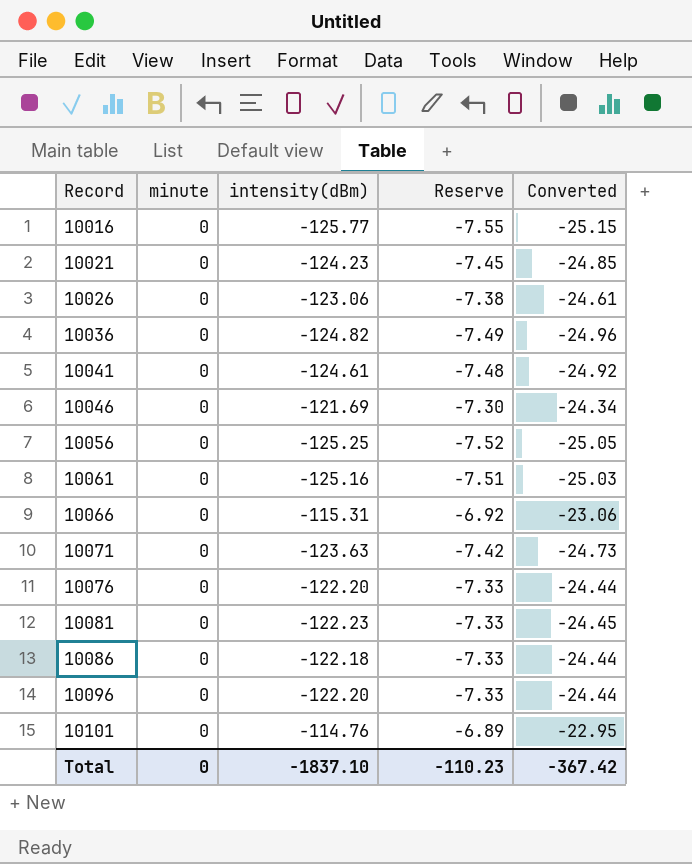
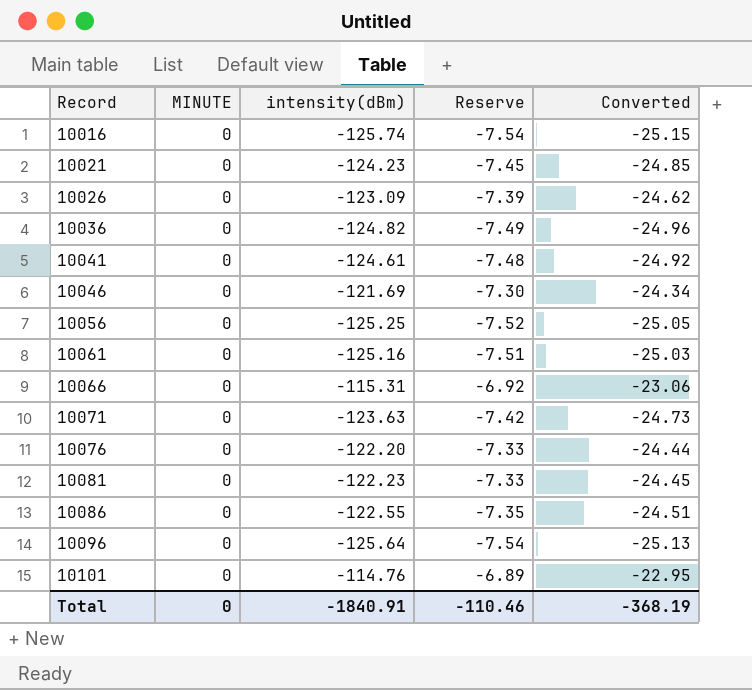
column name: minute -> MINUTE
10016 | intensity(dBm): -125.77 -> -125.74
10016 | Reserve: -7.55 -> -7.54
10026 | intensity(dBm): -123.06 -> -123.09
10026 | Reserve: -7.38 -> -7.39
10026 | Converted: -24.61 -> -24.62
10086 | intensity(dBm): -122.18 -> -122.55
10086 | Reserve: -7.33 -> -7.35
10086 | Converted: -24.44 -> -24.51
10096 | intensity(dBm): -122.20 -> -125.64
10096 | Reserve: -7.33 -> -7.54
10096 | Converted: -24.44 -> -25.13
Total | intensity(dBm): -1837.10 -> -1840.91
Total | Reserve: -110.23 -> -110.46
Total | Converted: -367.42 -> -368.19

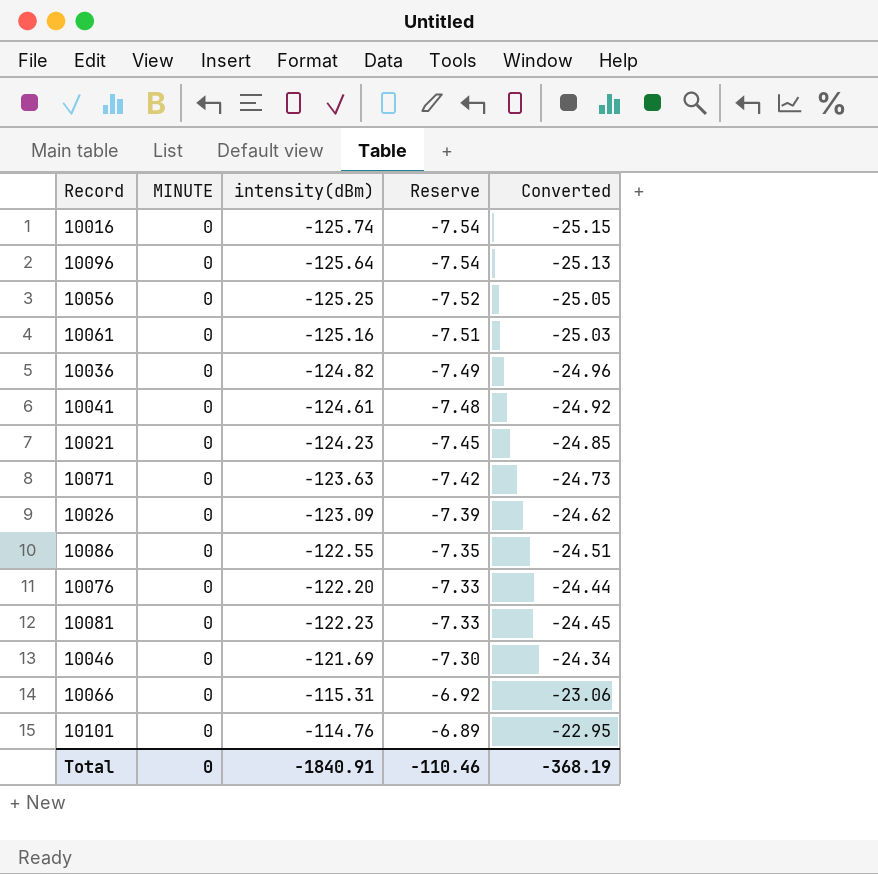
row order: Record ascending -> Reserve ascending

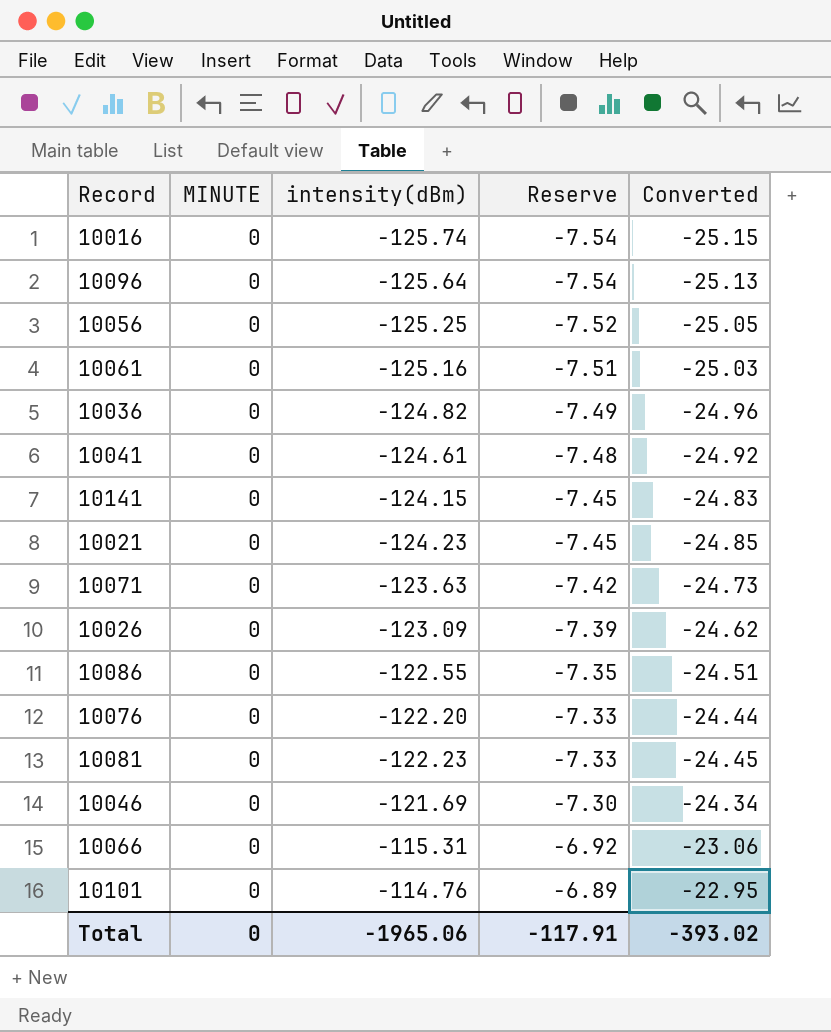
row 10141: none -> 0 | -124.15 | -7.45 | -24.83
Total | intensity(dBm): -1840.91 -> -1965.06
Total | Reserve: -110.46 -> -117.91
Total | Converted: -368.19 -> -393.02

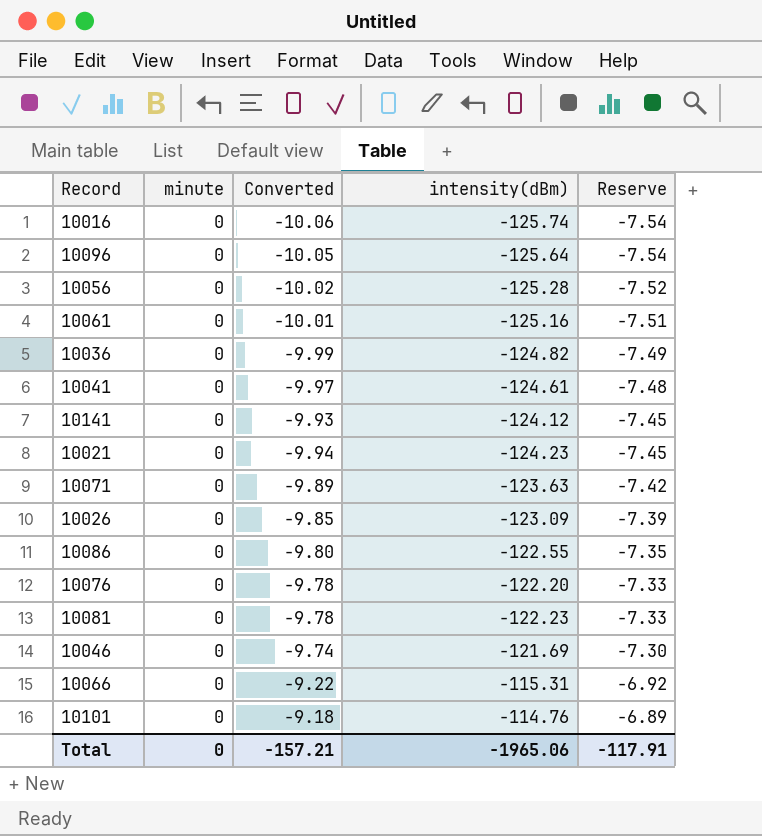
column name: MINUTE -> minute
column Converted | formula: [intensity(dBm)] * 0.2 -> [intensity(dBm)] * 0.08
column Converted | position: 5 -> 3
10056 | intensity(dBm): -125.25 -> -125.28
10141 | intensity(dBm): -124.15 -> -124.12
Total | Converted: -393.02 -> -157.21

